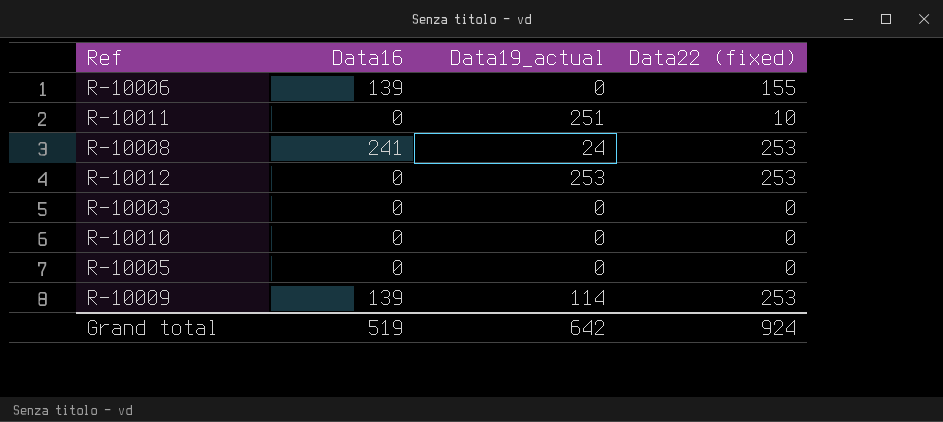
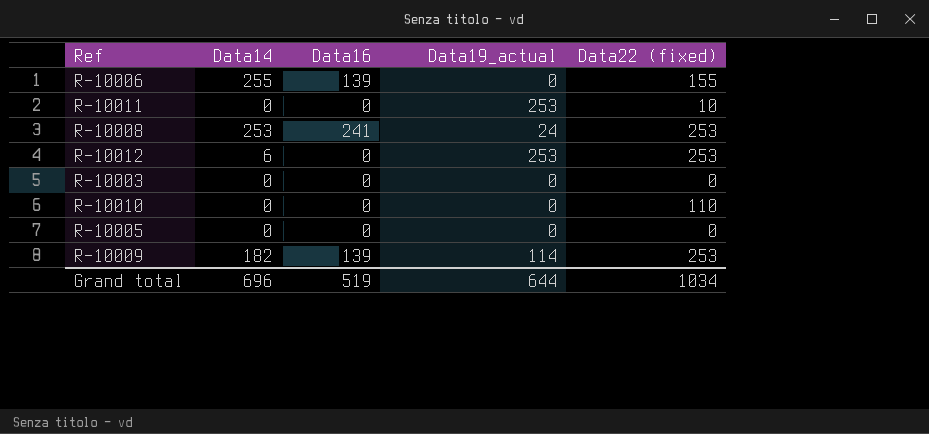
column Data14 | position: none -> 2
R-10011 | Data19_actual: 251 -> 253
R-10010 | Data22 (fixed): 0 -> 110
Grand total | Data19_actual: 642 -> 644
Grand total | Data22 (fixed): 924 -> 1034

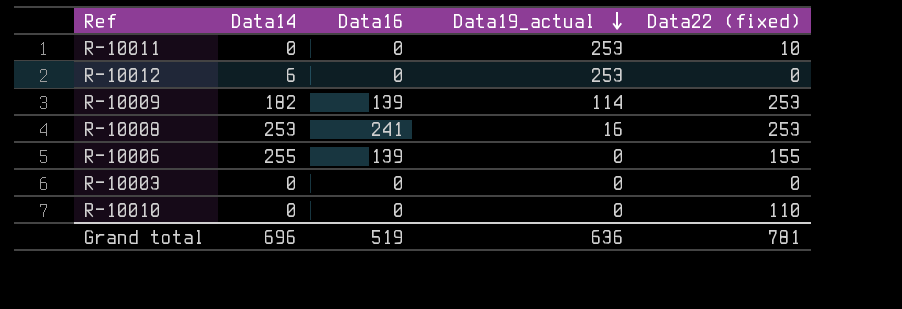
row order: none -> Data19_actual descending
row R-10005: 0 | 0 | 0 | 0 -> none
R-10012 | Data22 (fixed): 253 -> 0
R-10008 | Data19_actual: 24 -> 16
Grand total | Data19_actual: 644 -> 636
Grand total | Data22 (fixed): 1034 -> 781

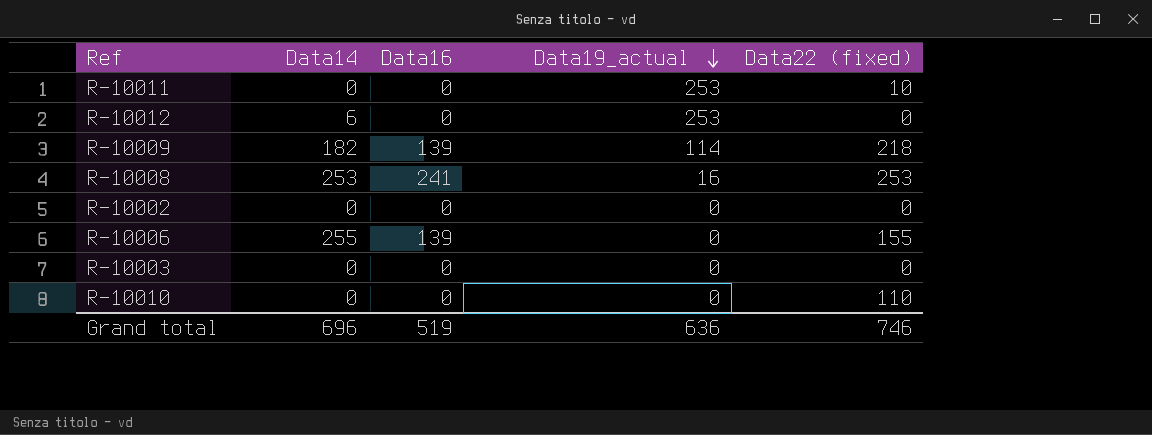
R-10009 | Data22 (fixed): 253 -> 218
row R-10002: none -> 0 | 0 | 0 | 0
Grand total | Data22 (fixed): 781 -> 746

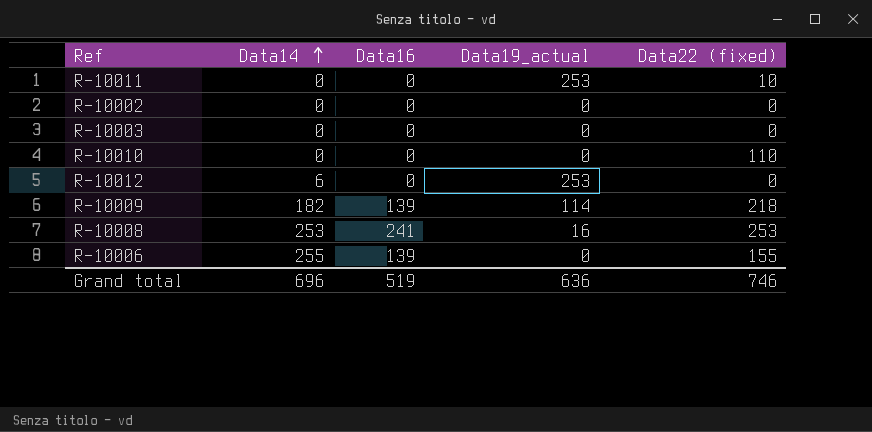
row order: Data19_actual descending -> Data14 ascending

